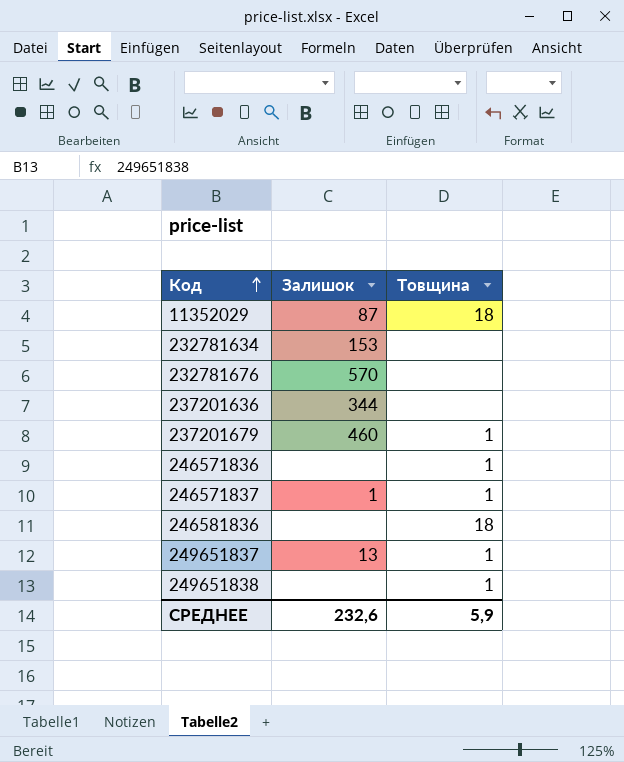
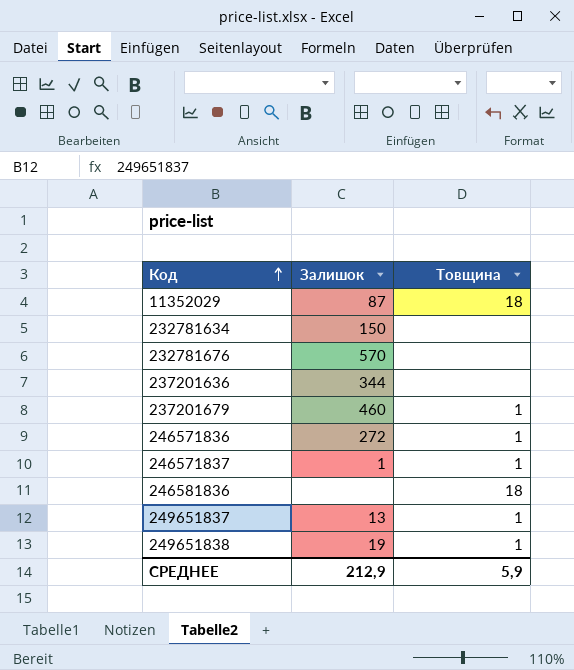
232781634 | Залишок: 153 -> 150
246571836 | Залишок: none -> 272
249651838 | Залишок: none -> 19
СРЕДНЕЕ | Залишок: 232,6 -> 212,9

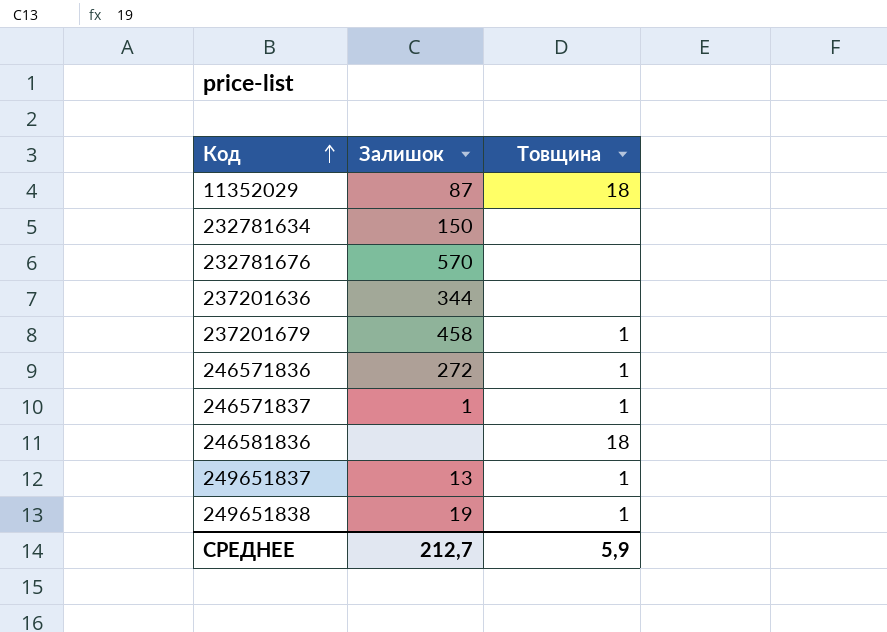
237201679 | Залишок: 460 -> 458
СРЕДНЕЕ | Залишок: 212,9 -> 212,7

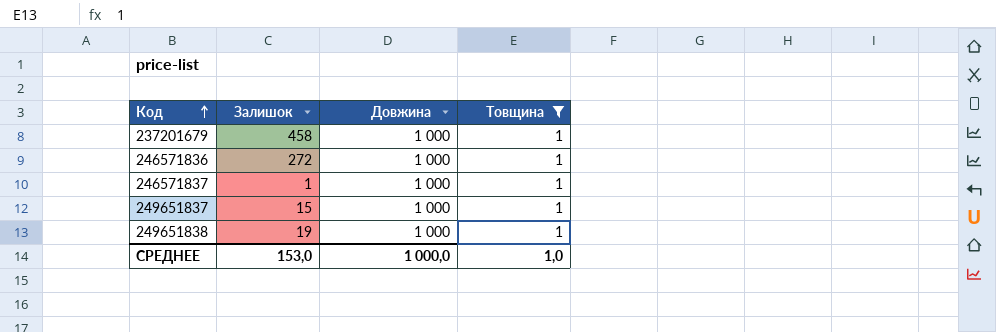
filter: none -> Товщина = 1
column Довжина | position: none -> 3
249651837 | Залишок: 13 -> 15
СРЕДНЕЕ | Залишок: 212,7 -> 153,0
СРЕДНЕЕ | Товщина: 5,9 -> 1,0

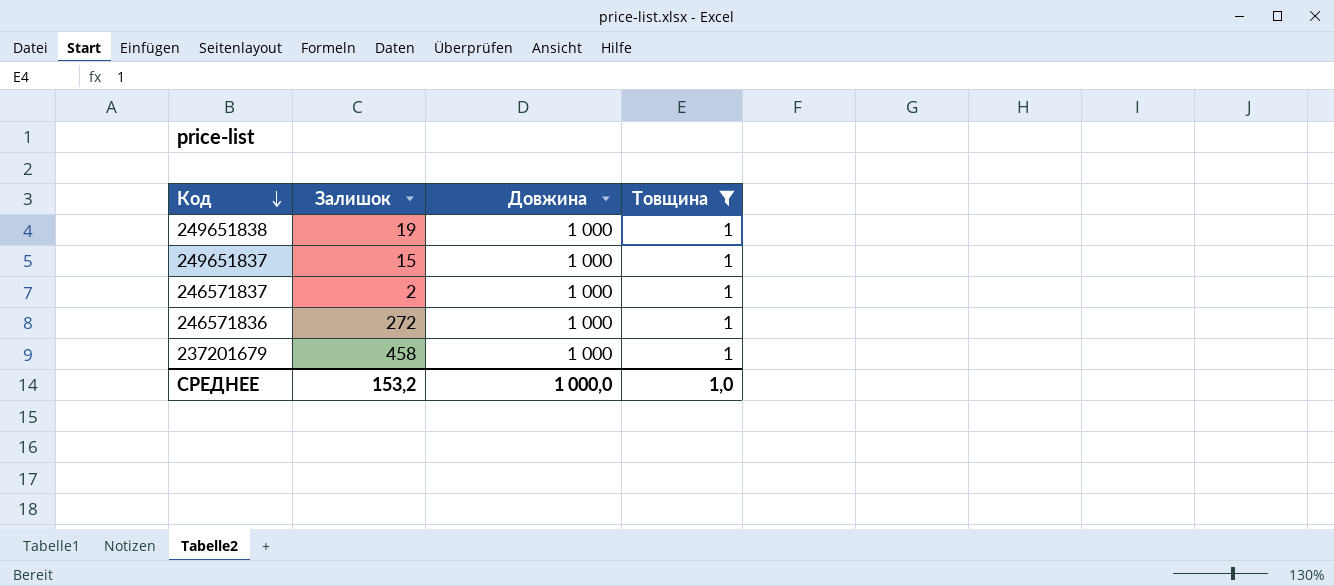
row order: Код ascending -> Код descending
246571837 | Залишок: 1 -> 2
СРЕДНЕЕ | Залишок: 153,0 -> 153,2

